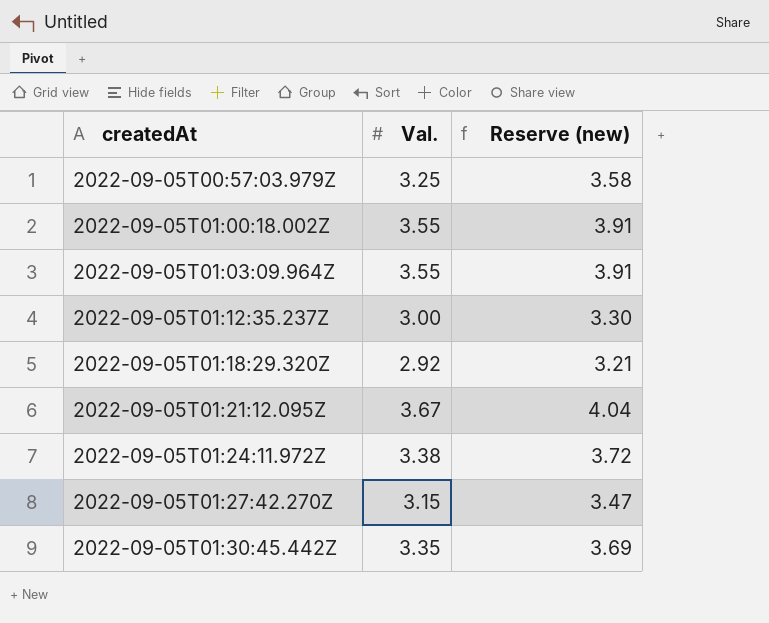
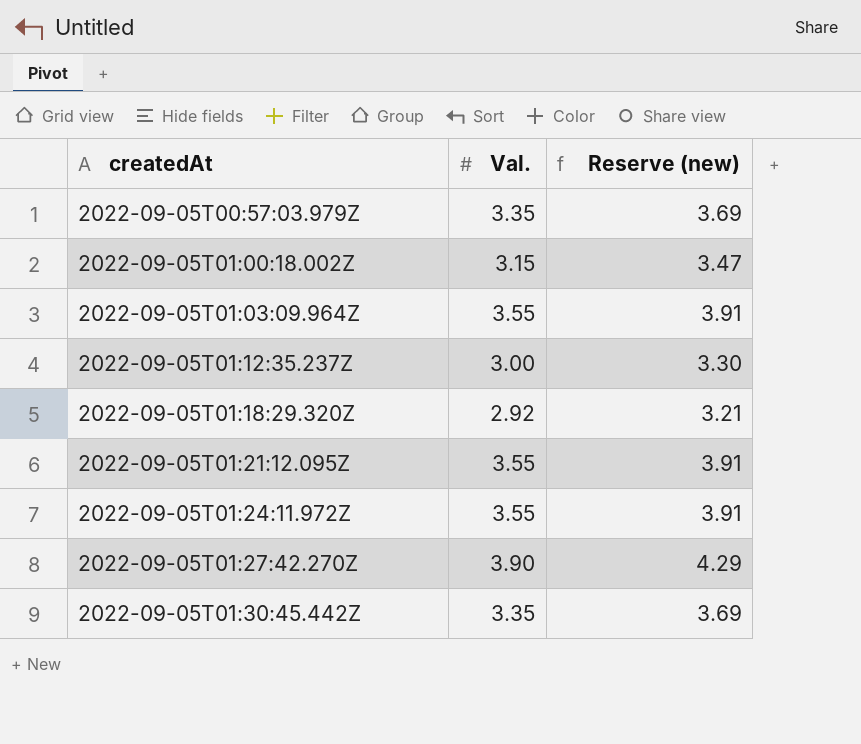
2022-09-05T00:57:03.979Z | Val.: 3.25 -> 3.35
2022-09-05T00:57:03.979Z | Reserve (new): 3.58 -> 3.69
2022-09-05T01:00:18.002Z | Val.: 3.55 -> 3.15
2022-09-05T01:00:18.002Z | Reserve (new): 3.91 -> 3.47
2022-09-05T01:21:12.095Z | Val.: 3.67 -> 3.55
2022-09-05T01:21:12.095Z | Reserve (new): 4.04 -> 3.91
2022-09-05T01:24:11.972Z | Val.: 3.38 -> 3.55
2022-09-05T01:24:11.972Z | Reserve (new): 3.72 -> 3.91
2022-09-05T01:27:42.270Z | Val.: 3.15 -> 3.90
2022-09-05T01:27:42.270Z | Reserve (new): 3.47 -> 4.29

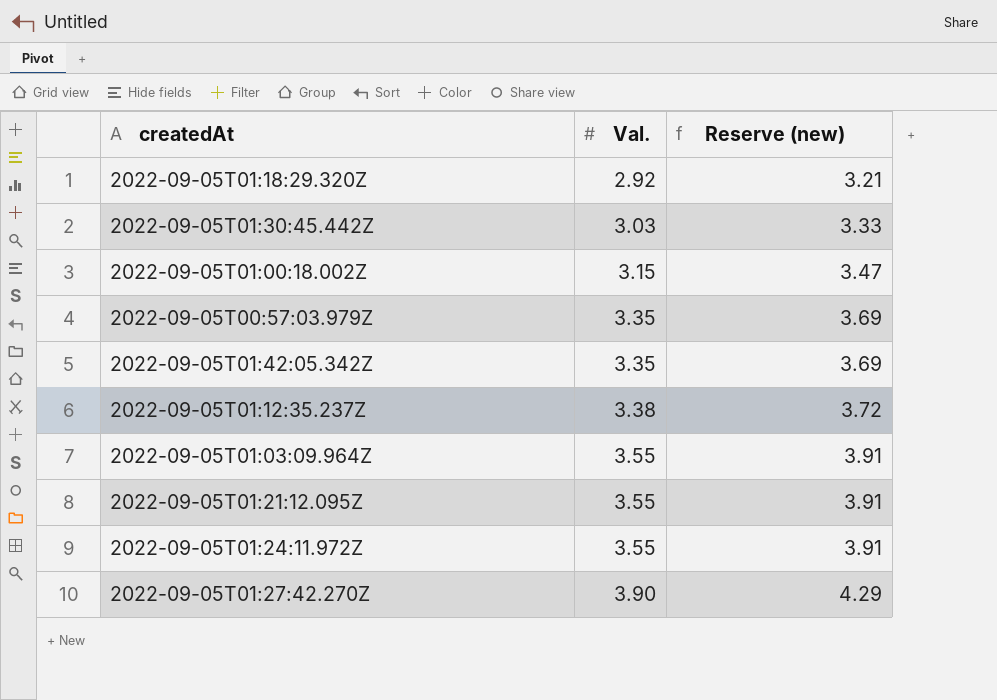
row order: createdAt ascending -> Val. ascending
2022-09-05T01:30:45.442Z | Val.: 3.35 -> 3.03
2022-09-05T01:30:45.442Z | Reserve (new): 3.69 -> 3.33
row 2022-09-05T01:42:05.342Z: none -> 3.35 | 3.69
2022-09-05T01:12:35.237Z | Val.: 3.00 -> 3.38
2022-09-05T01:12:35.237Z | Reserve (new): 3.30 -> 3.72

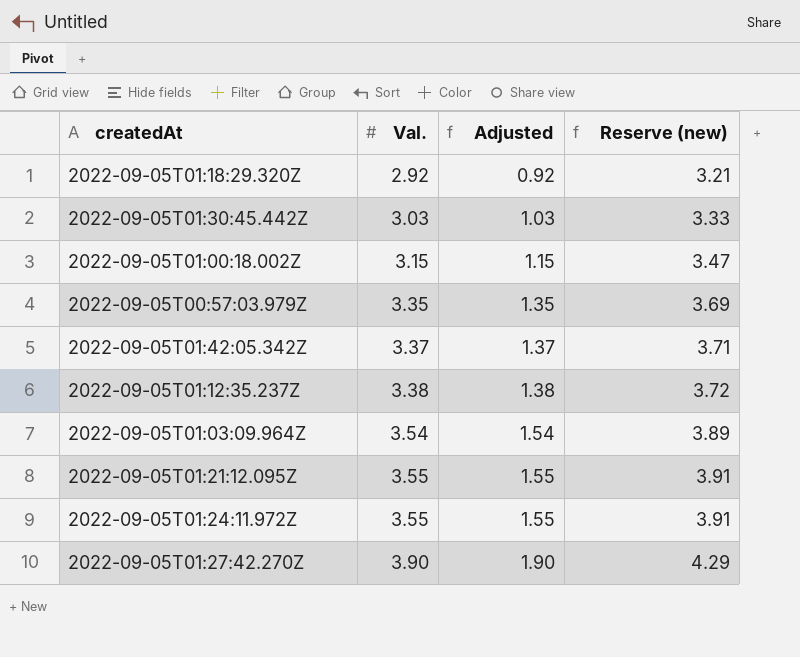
column Adjusted | formula: none -> [Val.] - 2
2022-09-05T01:42:05.342Z | Val.: 3.35 -> 3.37
2022-09-05T01:42:05.342Z | Reserve (new): 3.69 -> 3.71
2022-09-05T01:03:09.964Z | Val.: 3.55 -> 3.54
2022-09-05T01:03:09.964Z | Reserve (new): 3.91 -> 3.89

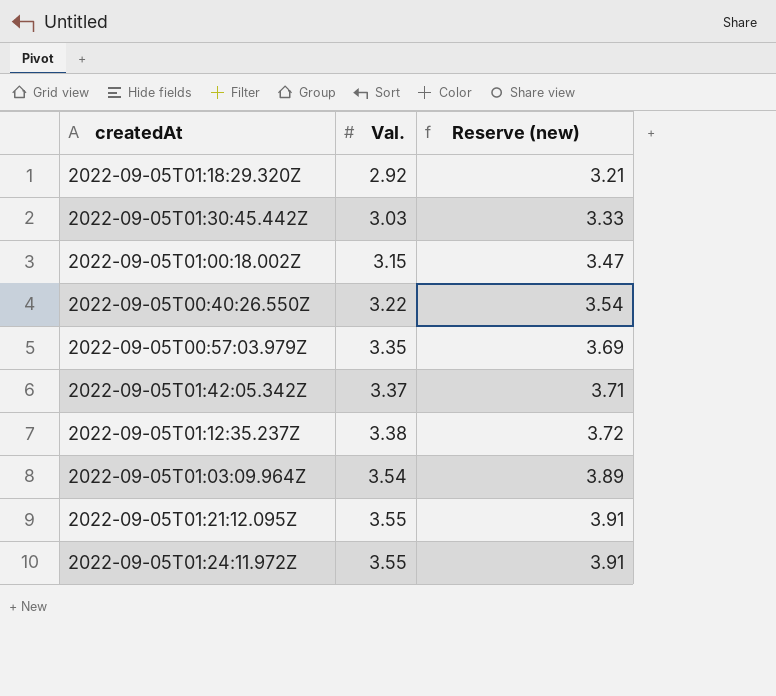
column Adjusted | formula: [Val.] - 2 -> none
row 2022-09-05T01:27:42.270Z: 3.90 | 1.90 | 4.29 -> none
row 2022-09-05T00:40:26.550Z: none -> 3.22 | 3.54

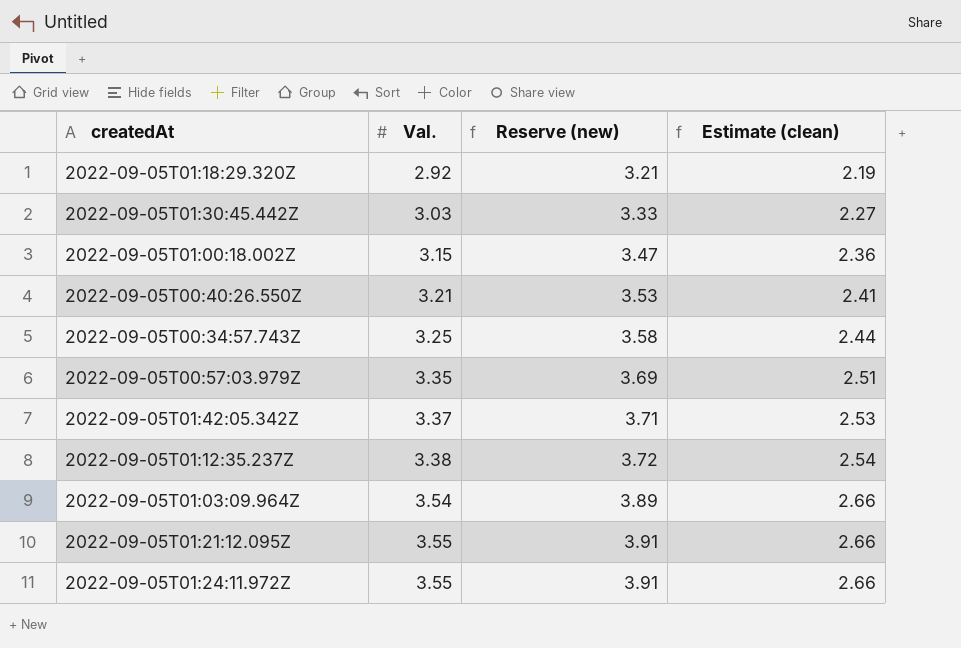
column Estimate (clean) | formula: none -> [Val.] * 0.75
2022-09-05T00:40:26.550Z | Val.: 3.22 -> 3.21
2022-09-05T00:40:26.550Z | Reserve (new): 3.54 -> 3.53
row 2022-09-05T00:34:57.743Z: none -> 3.25 | 3.58 | 2.44

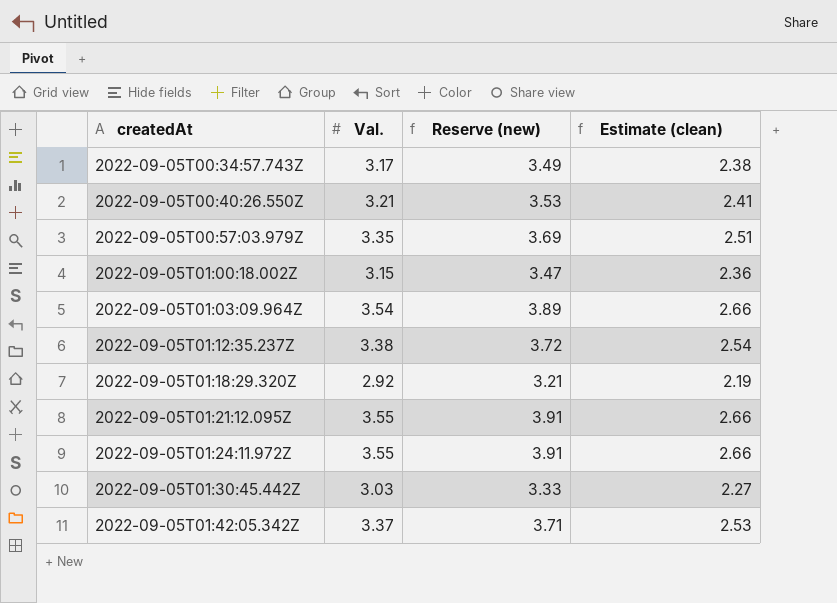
row order: Val. ascending -> createdAt ascending
2022-09-05T00:34:57.743Z | Val.: 3.25 -> 3.17
2022-09-05T00:34:57.743Z | Reserve (new): 3.58 -> 3.49
2022-09-05T00:34:57.743Z | Estimate (clean): 2.44 -> 2.38

